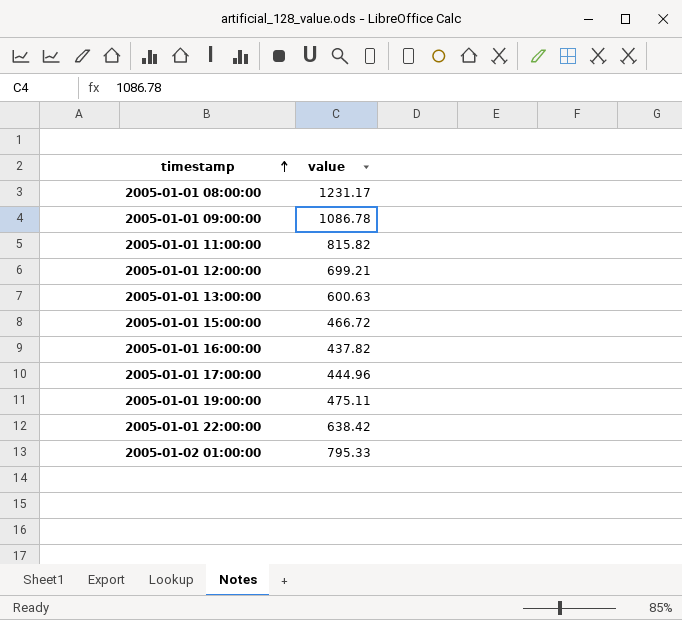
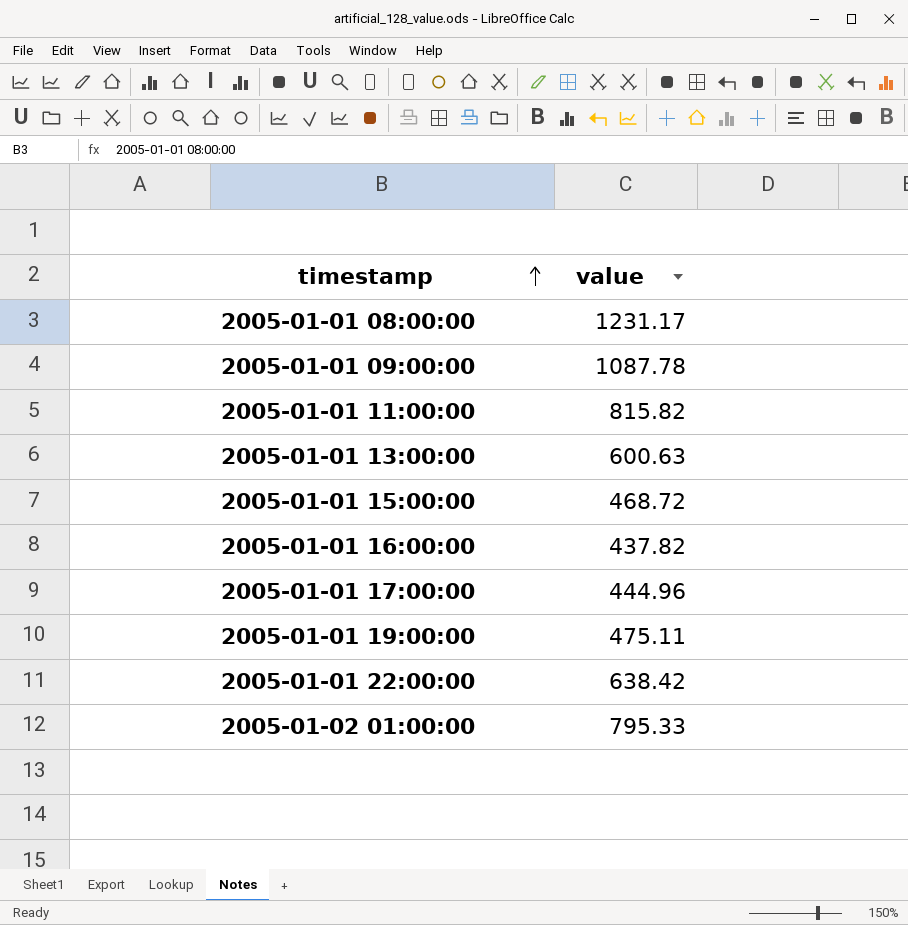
row 2005-01-01 12:00:00: 699.21 -> none
2005-01-01 09:00:00 | value: 1086.78 -> 1087.78
2005-01-01 15:00:00 | value: 466.72 -> 468.72

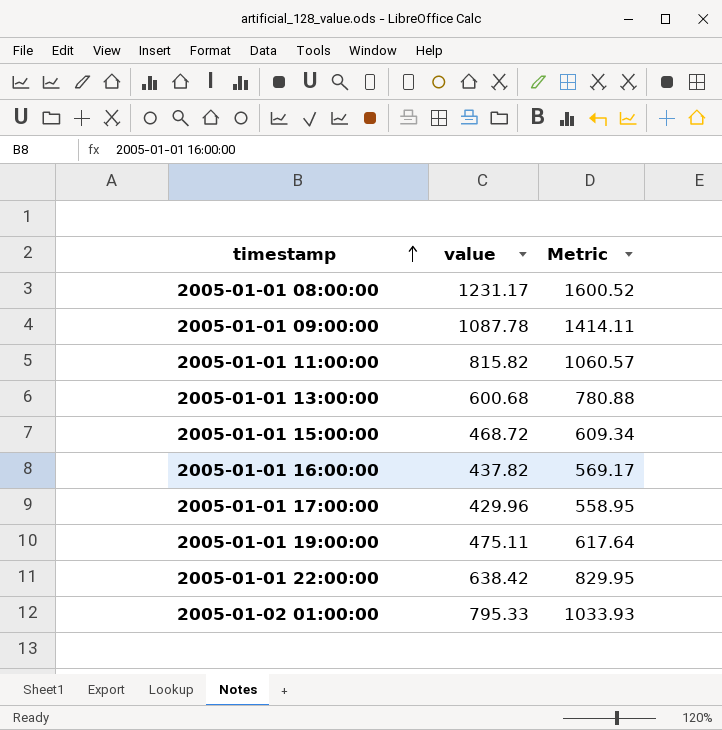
column Metric | formula: none -> [value] * 1.3
2005-01-01 13:00:00 | value: 600.63 -> 600.68
2005-01-01 17:00:00 | value: 444.96 -> 429.96

